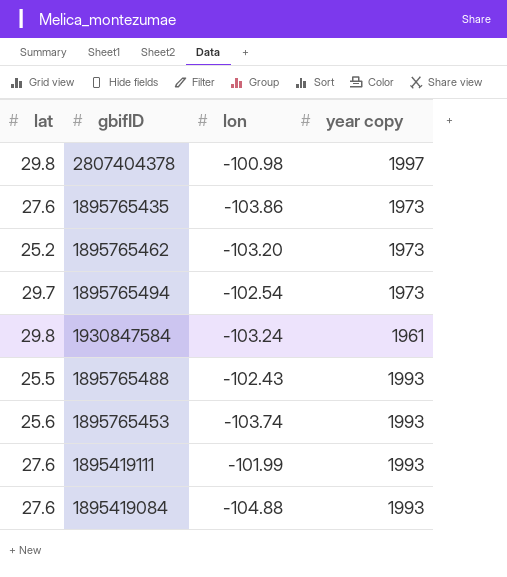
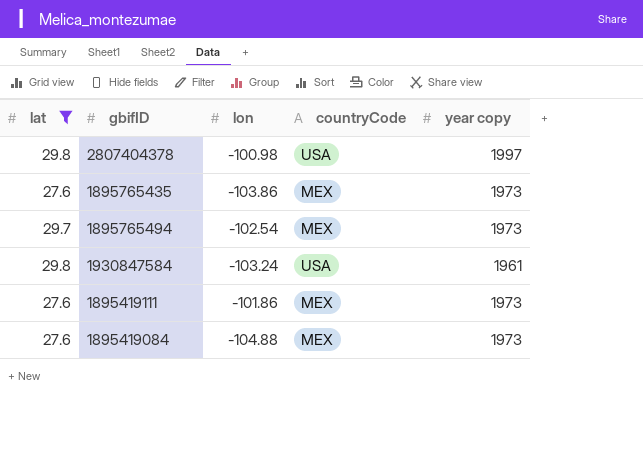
filter: none -> lat >= 27.6
column countryCode | position: none -> 4
1895419111 | lon: -101.99 -> -101.86
1895419111 | year copy: 1993 -> 1973
1895419084 | year copy: 1993 -> 1973

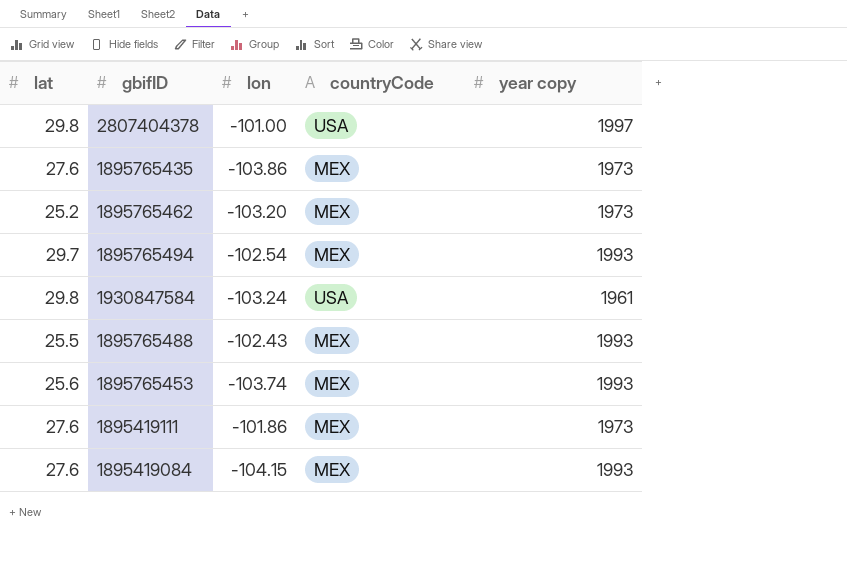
filter: lat >= 27.6 -> none
2807404378 | lon: -100.98 -> -101.00
1895765494 | year copy: 1973 -> 1993
1895419084 | lon: -104.88 -> -104.15
1895419084 | year copy: 1973 -> 1993

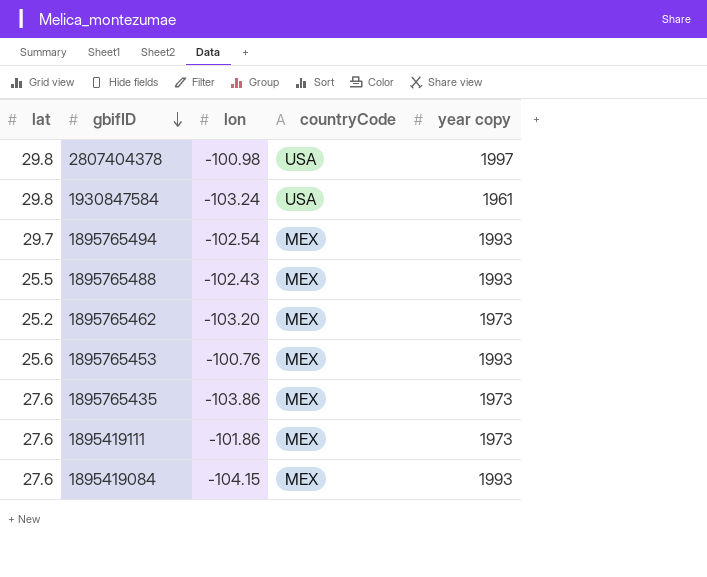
row order: none -> gbifID descending
2807404378 | lon: -101.00 -> -100.98
1895765453 | lon: -103.74 -> -100.76

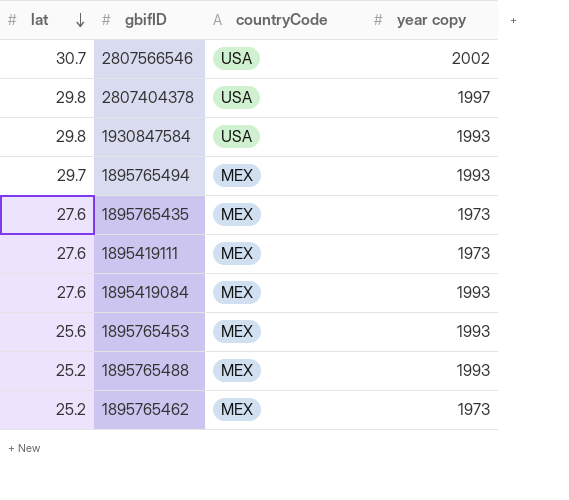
row order: gbifID descending -> lat descending
column lon | position: 3 -> none
row 2807566546: none -> 30.7 | USA | 2002
1930847584 | year copy: 1961 -> 1993
1895765488 | lat: 25.5 -> 25.2

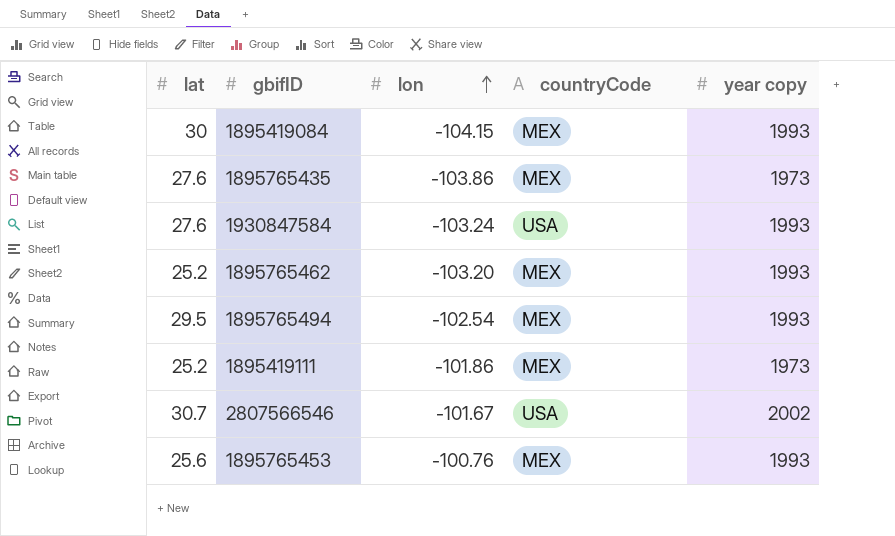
row order: lat descending -> lon ascending
column lon | position: none -> 3
row 2807404378: 29.8 | USA | 1997 -> none
row 1895765488: 25.2 | MEX | 1993 -> none
1895419084 | lat: 27.6 -> 30
1930847584 | lat: 29.8 -> 27.6
1895765462 | year copy: 1973 -> 1993
1895765494 | lat: 29.7 -> 29.5
1895419111 | lat: 27.6 -> 25.2

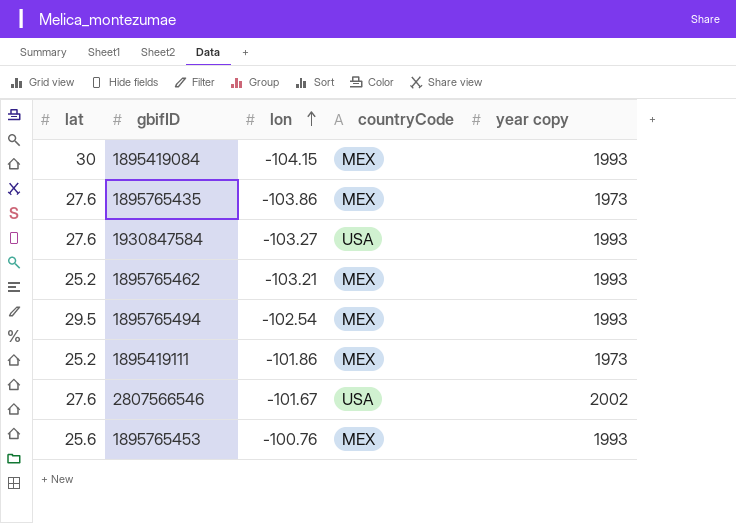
1930847584 | lon: -103.24 -> -103.27
1895765462 | lon: -103.20 -> -103.21
2807566546 | lat: 30.7 -> 27.6

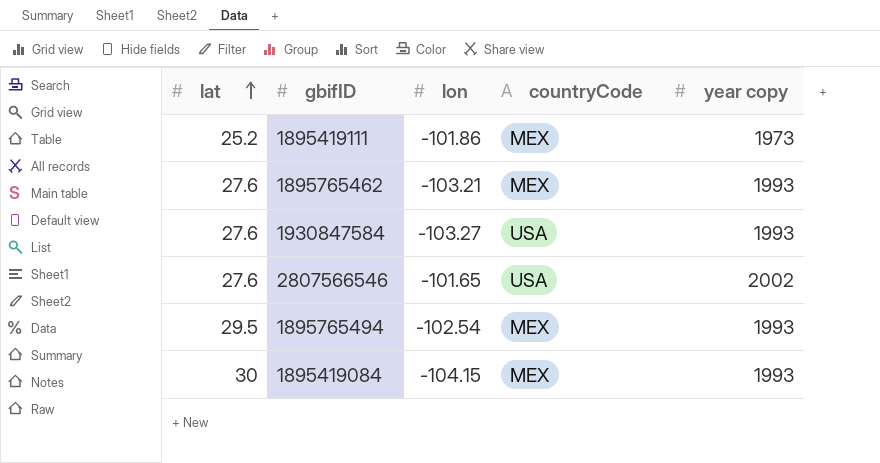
row order: lon ascending -> lat ascending
row 1895765435: 27.6 | -103.86 | MEX | 1973 -> none
row 1895765453: 25.6 | -100.76 | MEX | 1993 -> none
1895765462 | lat: 25.2 -> 27.6
2807566546 | lon: -101.67 -> -101.65

